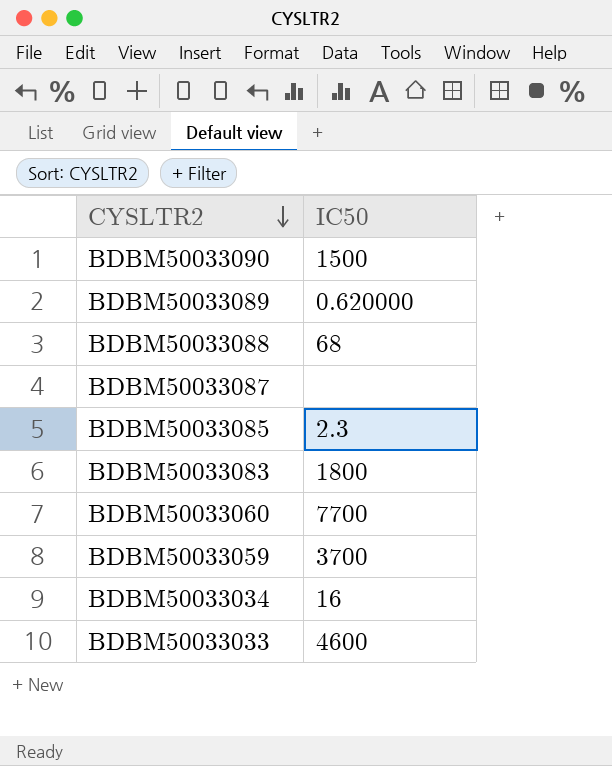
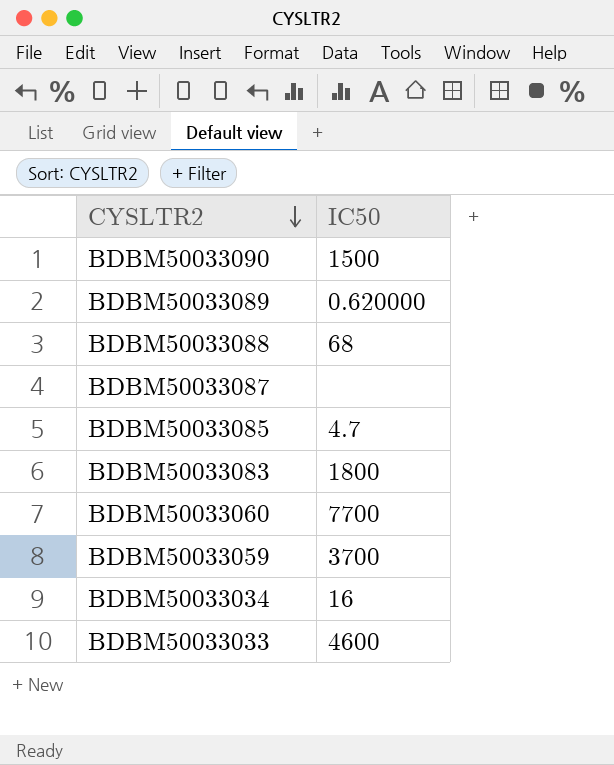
BDBM50033085 | IC50: 2.3 -> 4.7

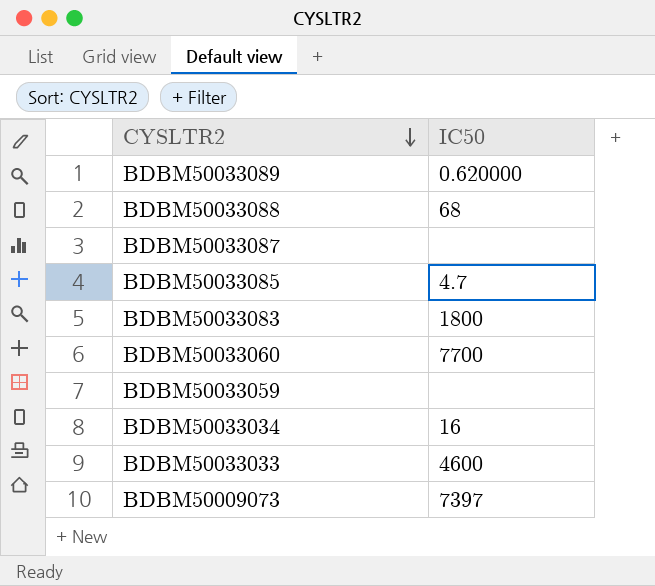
row BDBM50033090: 1500 -> none
BDBM50033059 | IC50: 3700 -> none
row BDBM50009073: none -> 7397

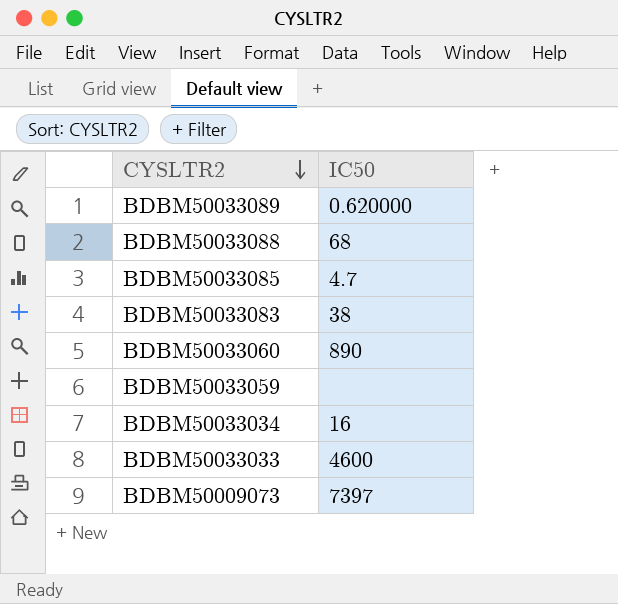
row BDBM50033087: none -> none
BDBM50033083 | IC50: 1800 -> 38
BDBM50033060 | IC50: 7700 -> 890

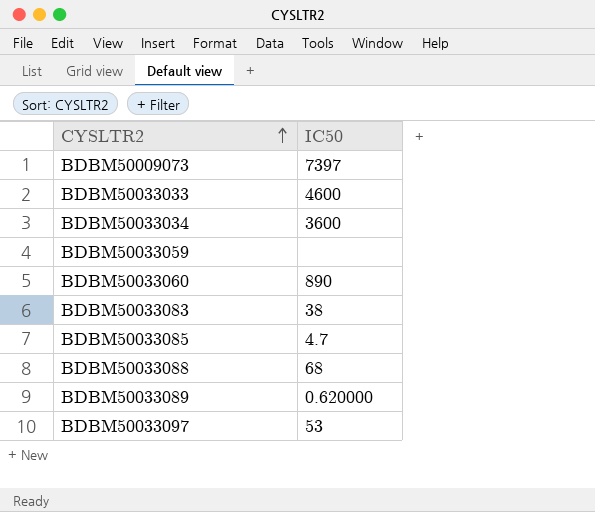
row order: CYSLTR2 descending -> CYSLTR2 ascending
BDBM50033034 | IC50: 16 -> 3600
row BDBM50033097: none -> 53

